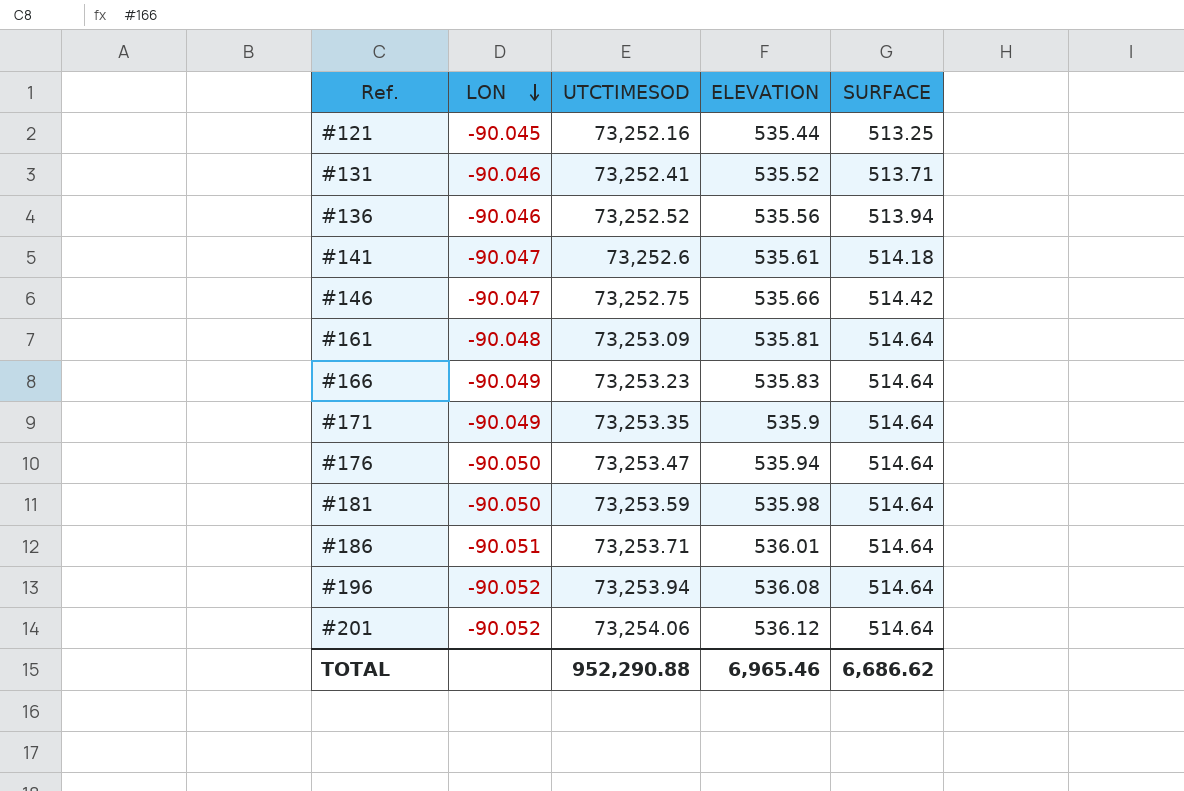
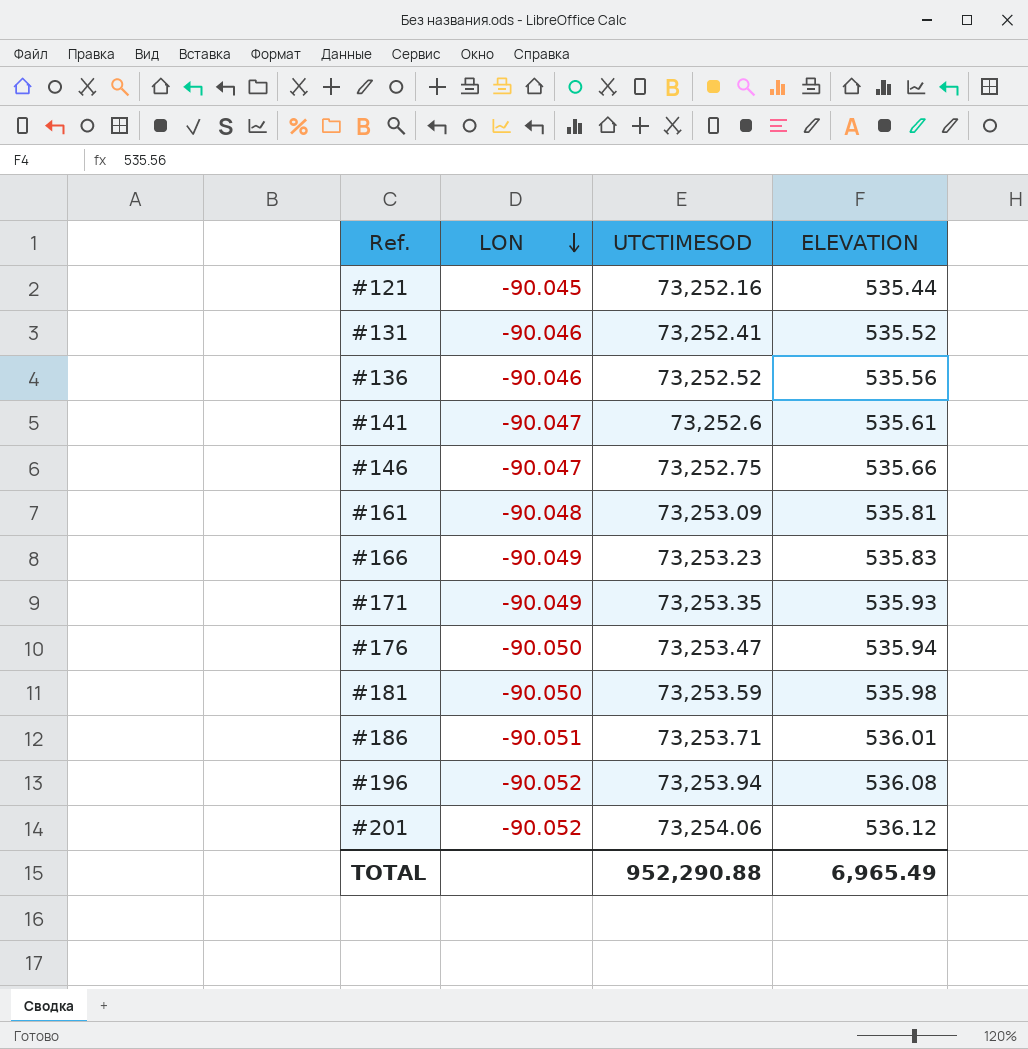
column SURFACE | position: 5 -> none
#171 | ELEVATION: 535.9 -> 535.93
TOTAL | ELEVATION: 6,965.46 -> 6,965.49

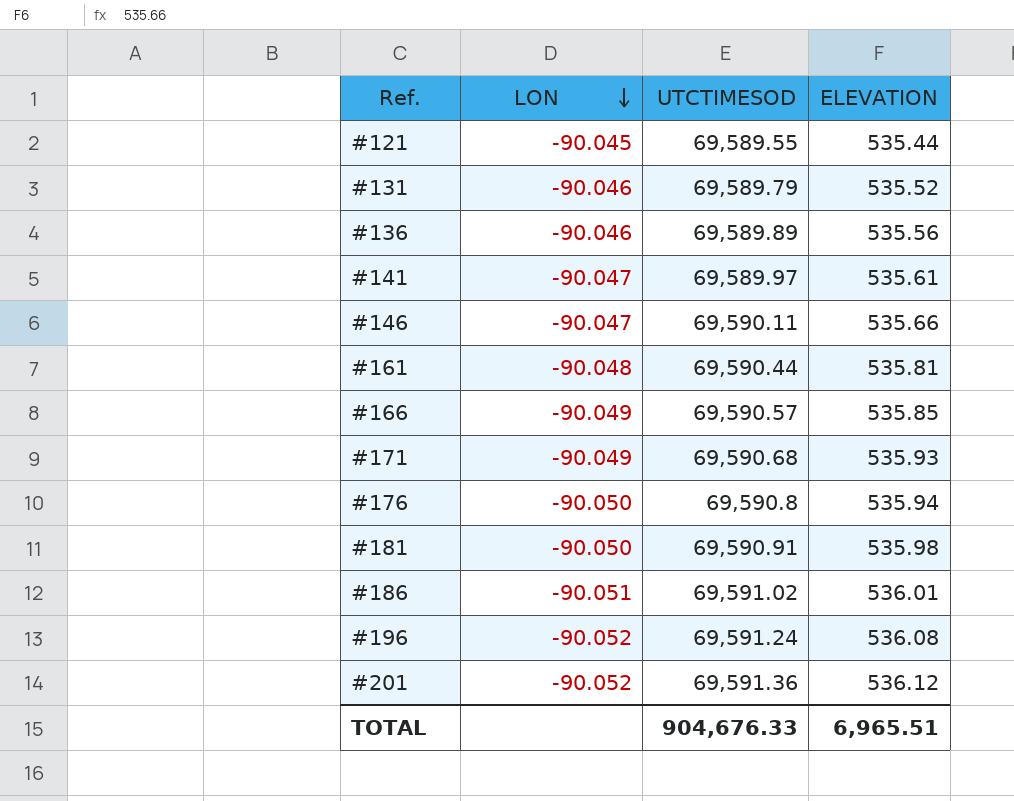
#121 | UTCTIMESOD: 73,252.16 -> 69,589.55
#131 | UTCTIMESOD: 73,252.41 -> 69,589.79
#136 | UTCTIMESOD: 73,252.52 -> 69,589.89
#141 | UTCTIMESOD: 73,252.6 -> 69,589.97
#146 | UTCTIMESOD: 73,252.75 -> 69,590.11
#161 | UTCTIMESOD: 73,253.09 -> 69,590.44
#166 | UTCTIMESOD: 73,253.23 -> 69,590.57
#166 | ELEVATION: 535.83 -> 535.85
#171 | UTCTIMESOD: 73,253.35 -> 69,590.68
#176 | UTCTIMESOD: 73,253.47 -> 69,590.8
#181 | UTCTIMESOD: 73,253.59 -> 69,590.91
#186 | UTCTIMESOD: 73,253.71 -> 69,591.02
#196 | UTCTIMESOD: 73,253.94 -> 69,591.24
#201 | UTCTIMESOD: 73,254.06 -> 69,591.36
TOTAL | UTCTIMESOD: 952,290.88 -> 904,676.33
TOTAL | ELEVATION: 6,965.49 -> 6,965.51

